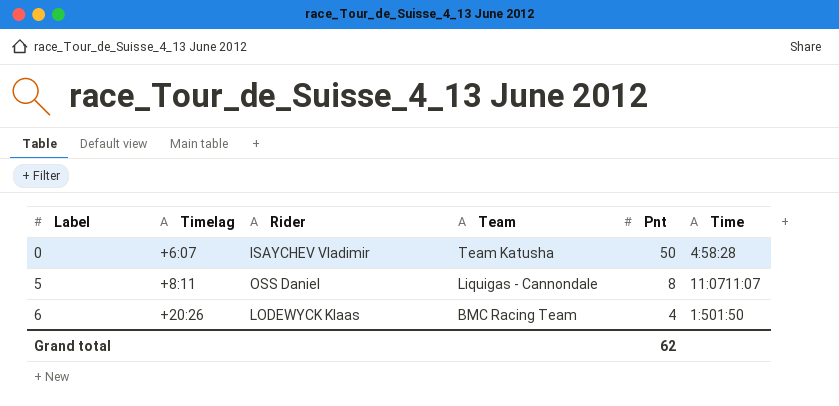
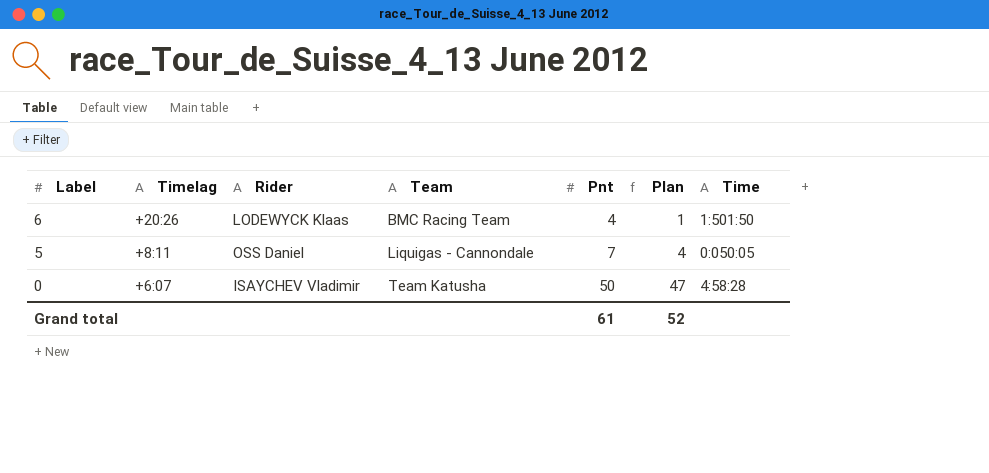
row order: Label ascending -> Label descending
column Plan | formula: none -> [Pnt] - 3
5 | Pnt: 8 -> 7
5 | Time: 11:0711:07 -> 0:050:05
Grand total | Pnt: 62 -> 61

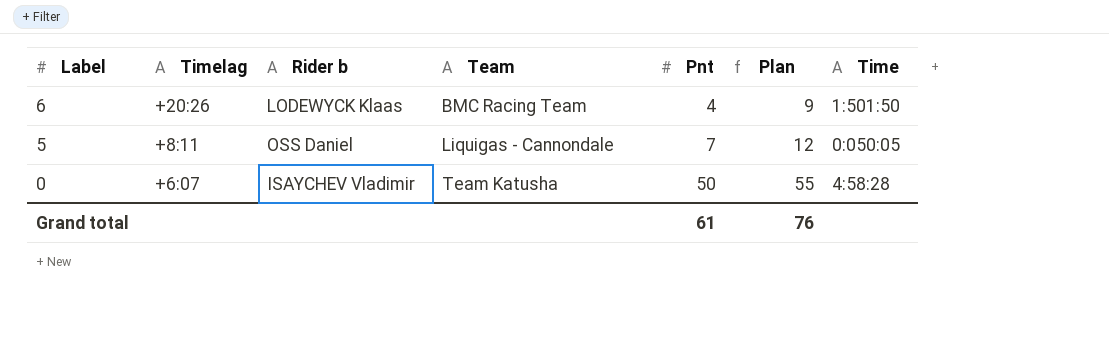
column name: Rider -> Rider b
column Plan | formula: [Pnt] - 3 -> [Pnt] + 5
Grand total | Plan: 52 -> 76

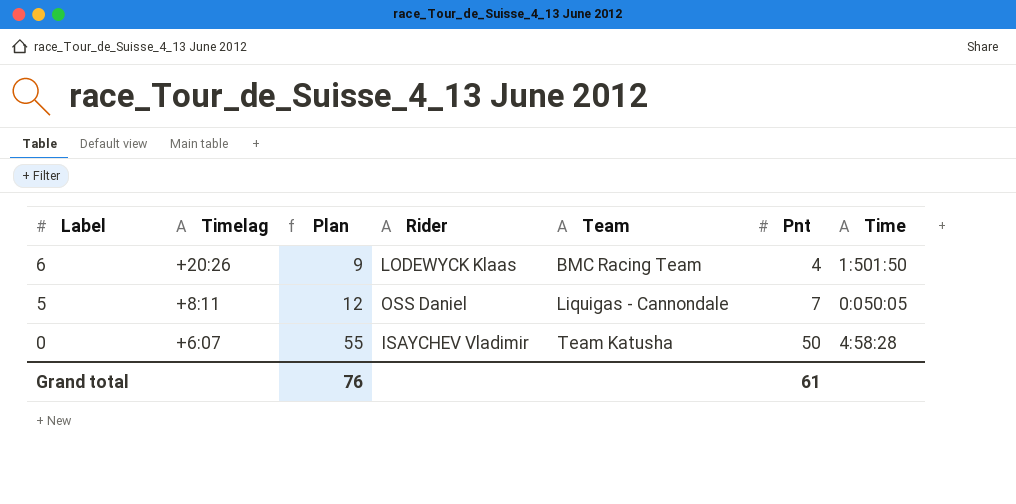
column Plan | position: 6 -> 3
column name: Rider b -> Rider

